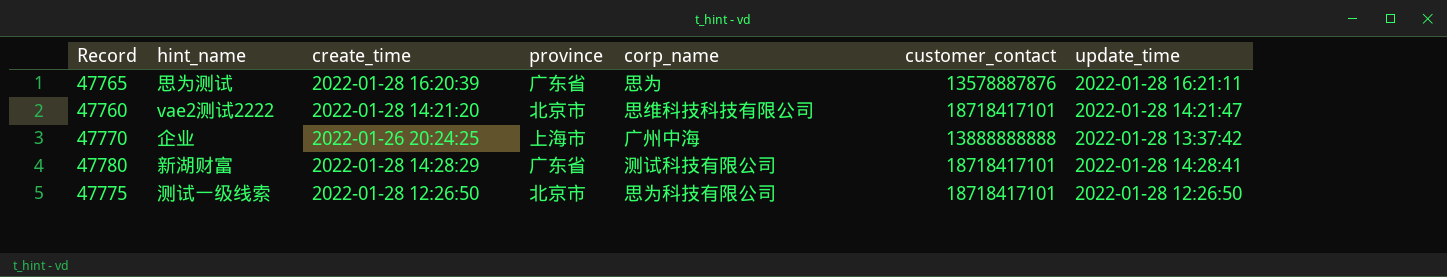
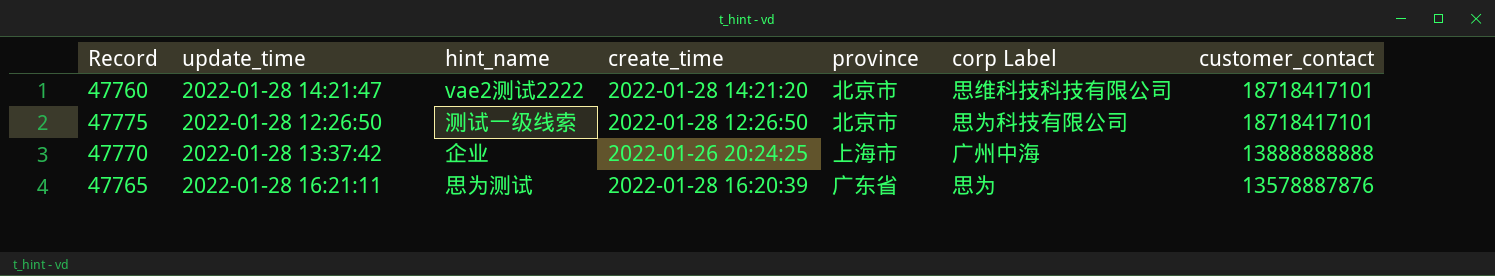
row order: none -> customer_contact descending
column update_time | position: 7 -> 2
column name: corp_name -> corp Label
row 47780: 新湖财富 | 2022-01-28 14:28:29 | 广东省 | 测试科技有限公司 | 18718417101 | 2022-01-28 14:28:41 -> none

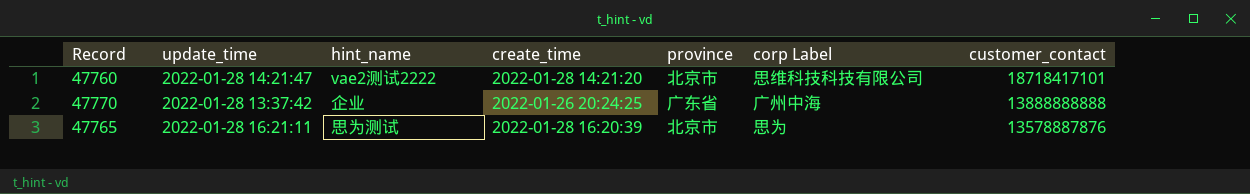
row 47775: 2022-01-28 12:26:50 | 测试一级线索 | 2022-01-28 12:26:50 | 北京市 | 思为科技有限公司 | 18718417101 -> none
47770 | province: 上海市 -> 广东省
47765 | province: 广东省 -> 北京市

